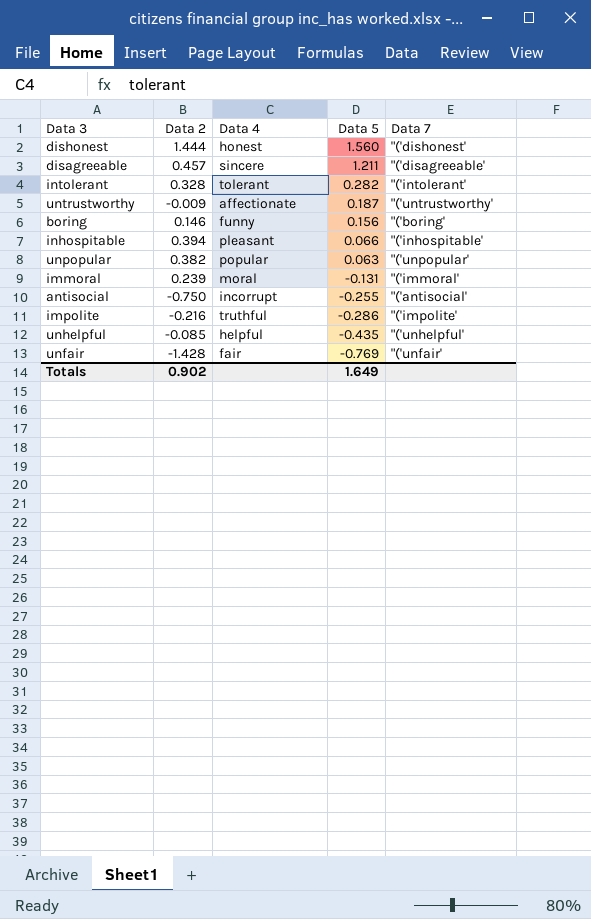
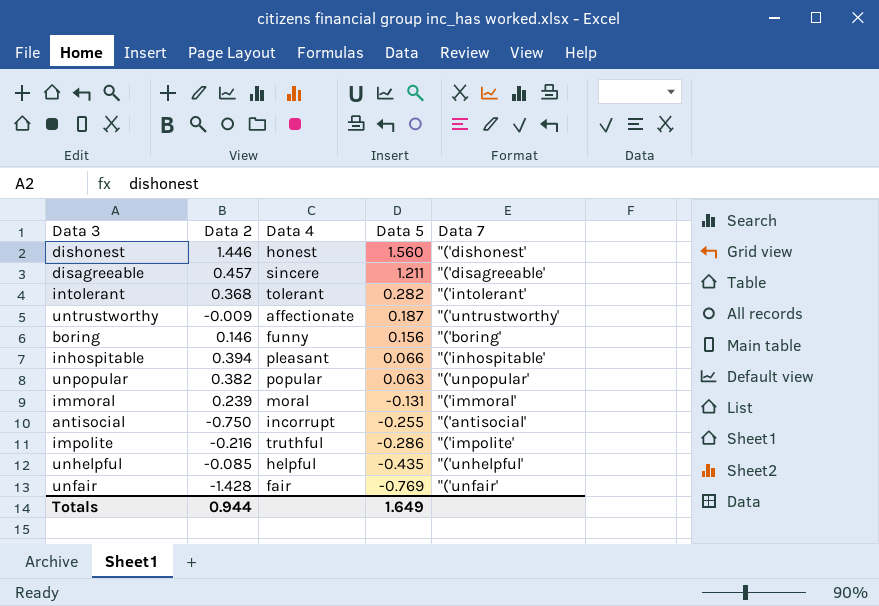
dishonest | Data 2: 1.444 -> 1.446
intolerant | Data 2: 0.328 -> 0.368
Totals | Data 2: 0.902 -> 0.944

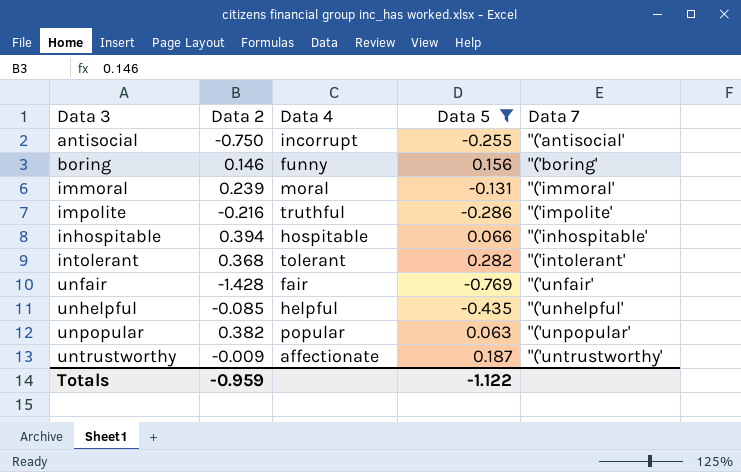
filter: none -> Data 5 <= 0.282
row order: Data 5 descending -> Data 3 ascending
inhospitable | Data 4: pleasant -> hospitable
Totals | Data 2: 0.944 -> -0.959
Totals | Data 5: 1.649 -> -1.122

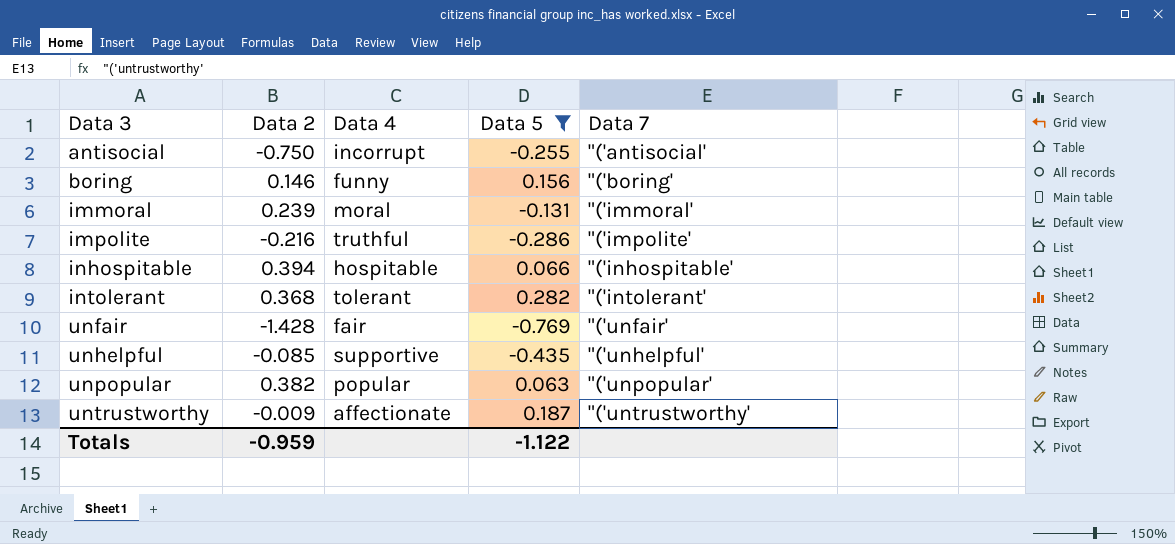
unhelpful | Data 4: helpful -> supportive

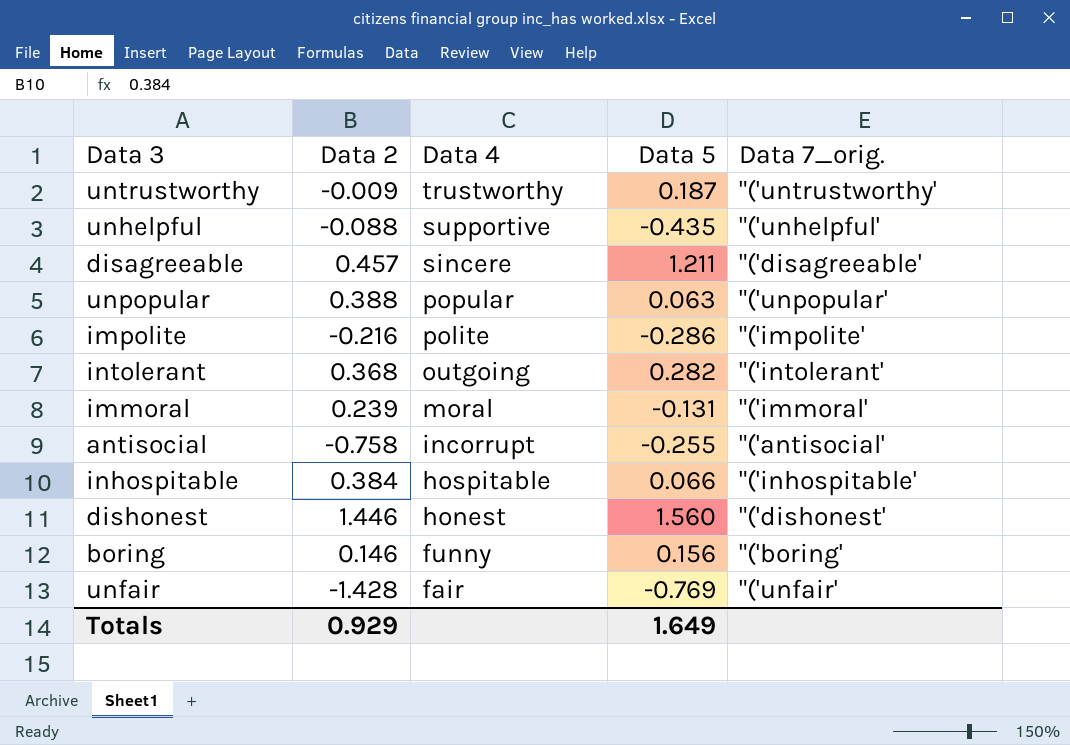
filter: Data 5 <= 0.282 -> none
row order: Data 3 ascending -> Data 4 descending
column name: Data 7 -> Data 7_orig.
untrustworthy | Data 4: affectionate -> trustworthy
unhelpful | Data 2: -0.085 -> -0.088
unpopular | Data 2: 0.382 -> 0.388
impolite | Data 4: truthful -> polite
intolerant | Data 4: tolerant -> outgoing
antisocial | Data 2: -0.750 -> -0.758
inhospitable | Data 2: 0.394 -> 0.384
Totals | Data 2: -0.959 -> 0.929
Totals | Data 5: -1.122 -> 1.649

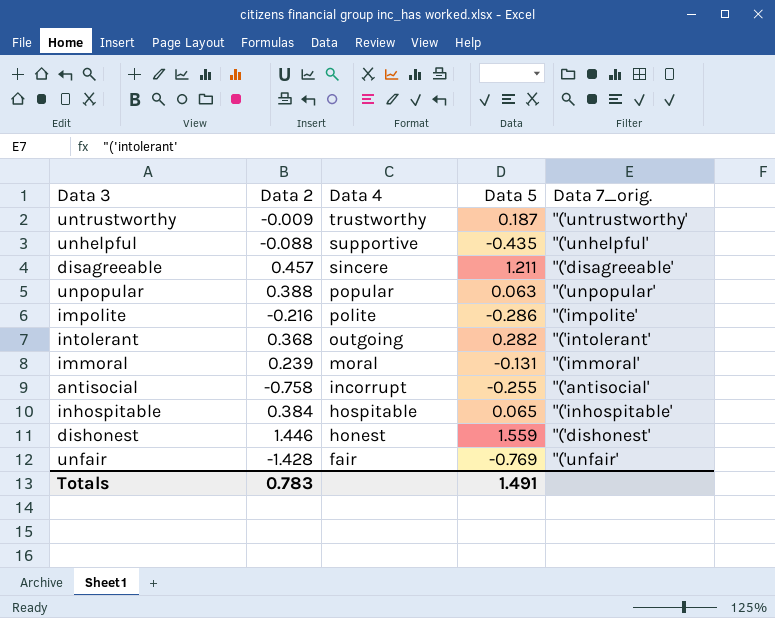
row boring: 0.146 | funny | 0.156 | "('boring' -> none
inhospitable | Data 5: 0.066 -> 0.065
dishonest | Data 5: 1.560 -> 1.559
Totals | Data 2: 0.929 -> 0.783
Totals | Data 5: 1.649 -> 1.491

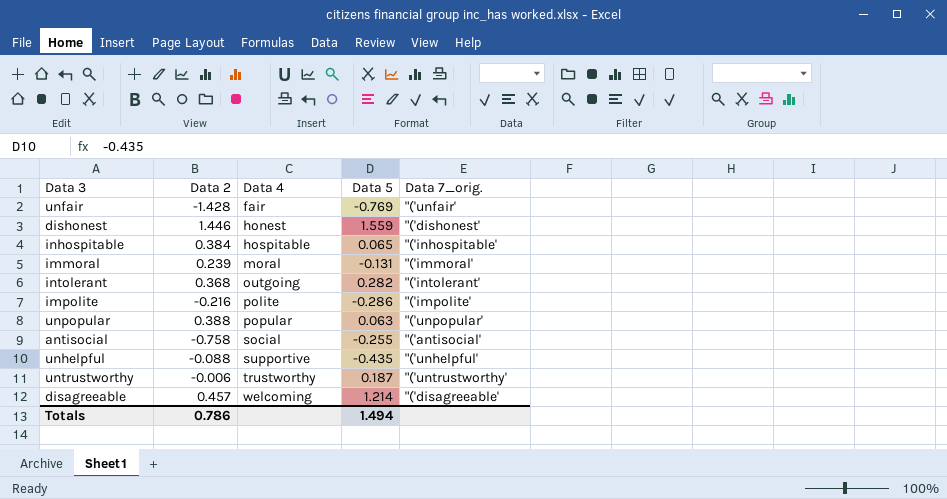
row order: Data 4 descending -> Data 4 ascending
antisocial | Data 4: incorrupt -> social
untrustworthy | Data 2: -0.009 -> -0.006
disagreeable | Data 4: sincere -> welcoming
disagreeable | Data 5: 1.211 -> 1.214
Totals | Data 2: 0.783 -> 0.786
Totals | Data 5: 1.491 -> 1.494

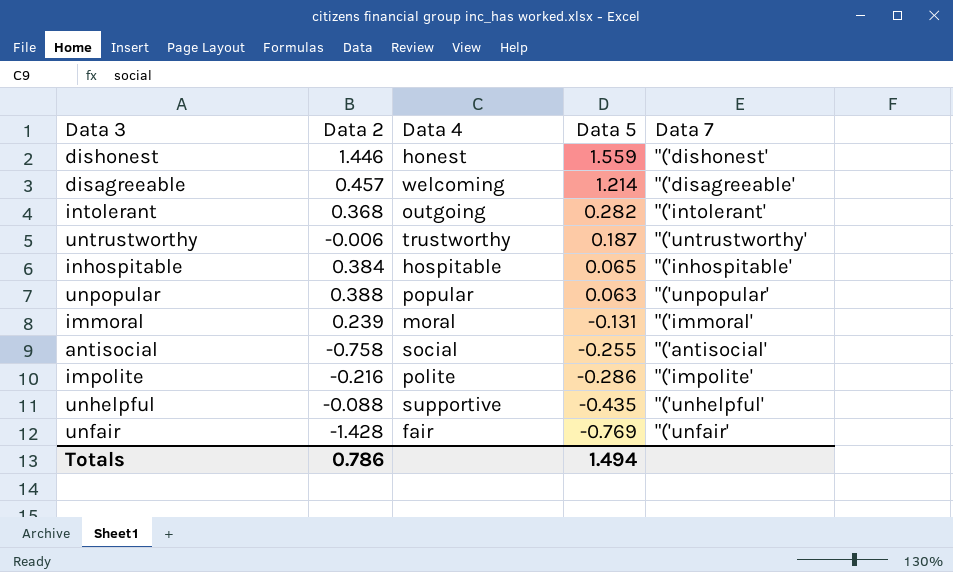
row order: Data 4 ascending -> Data 5 descending
column name: Data 7_orig. -> Data 7

